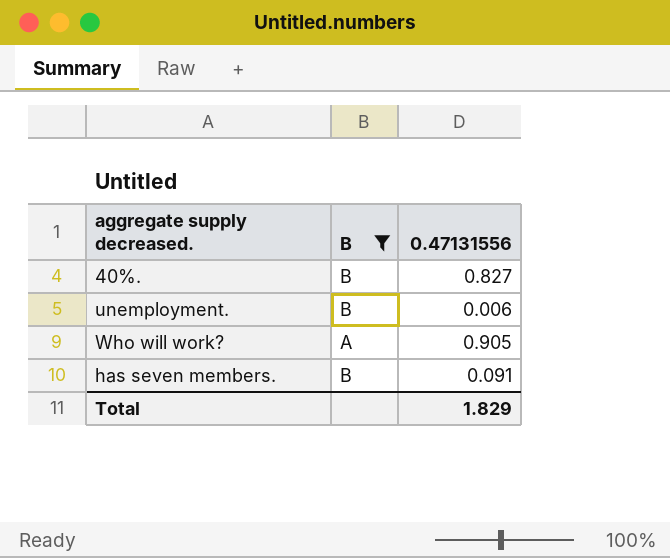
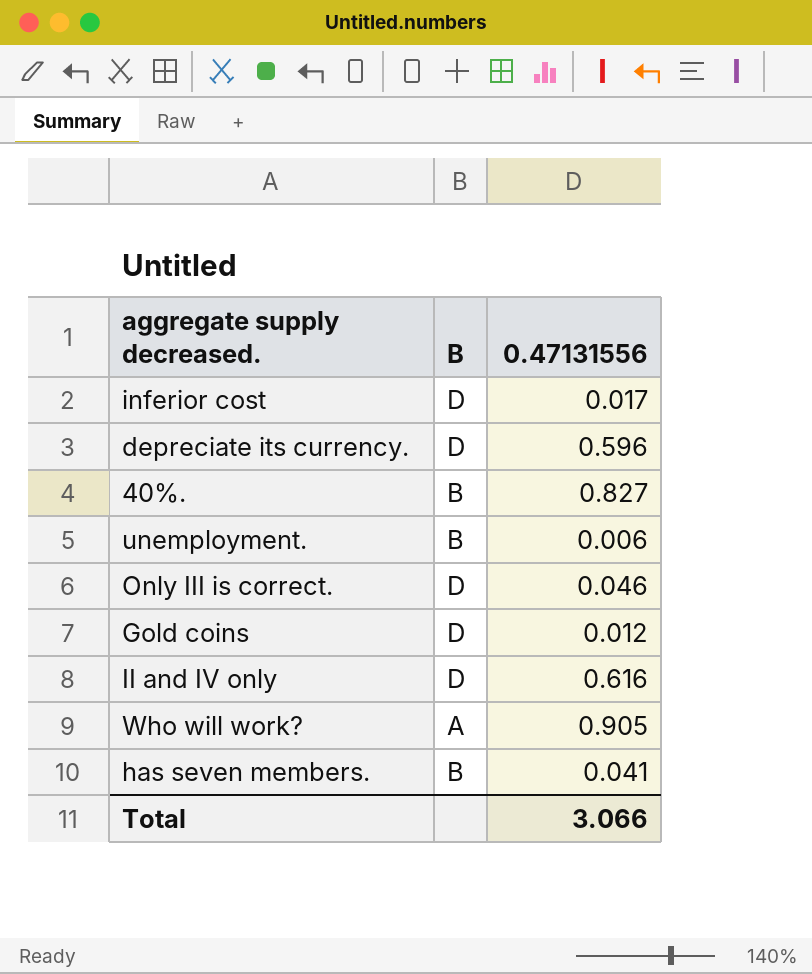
filter: B != D -> none
has seven members. | 0.47131556: 0.091 -> 0.041
Total | 0.47131556: 1.829 -> 3.066

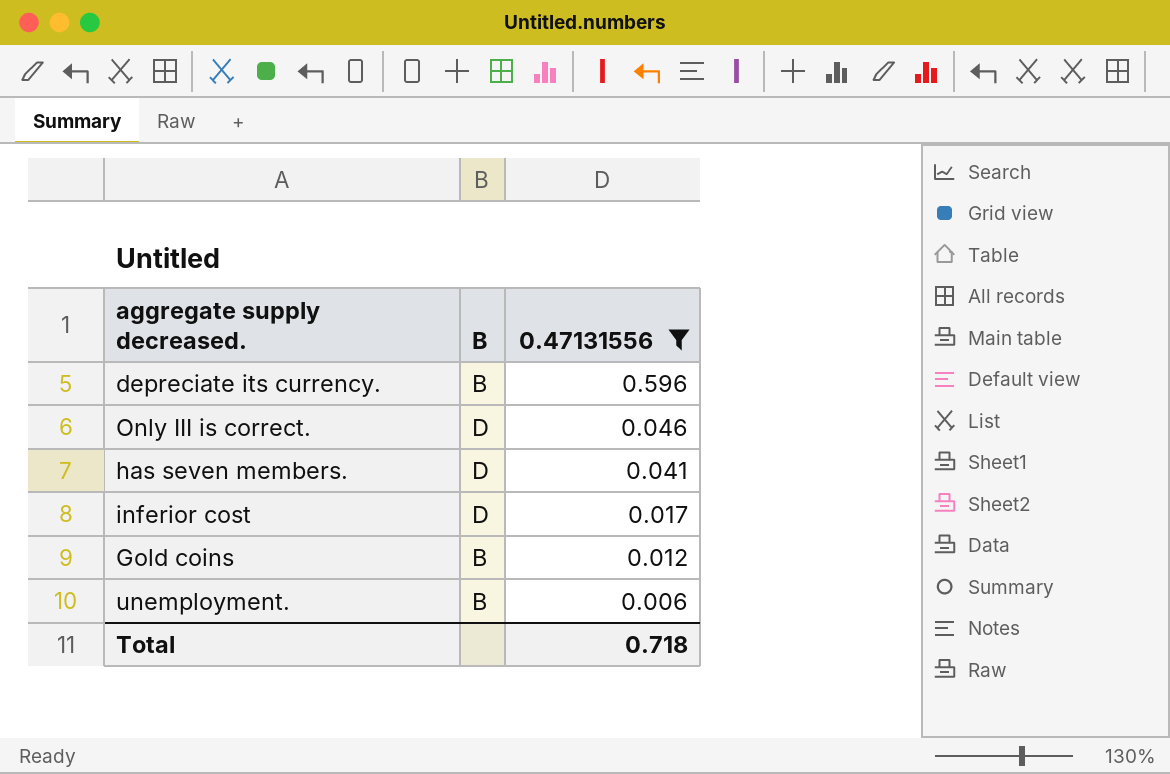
filter: none -> 0.47131556 <= 0.596
row order: none -> 0.47131556 descending
depreciate its currency. | B: D -> B
has seven members. | B: B -> D
Gold coins | B: D -> B
Total | 0.47131556: 3.066 -> 0.718

